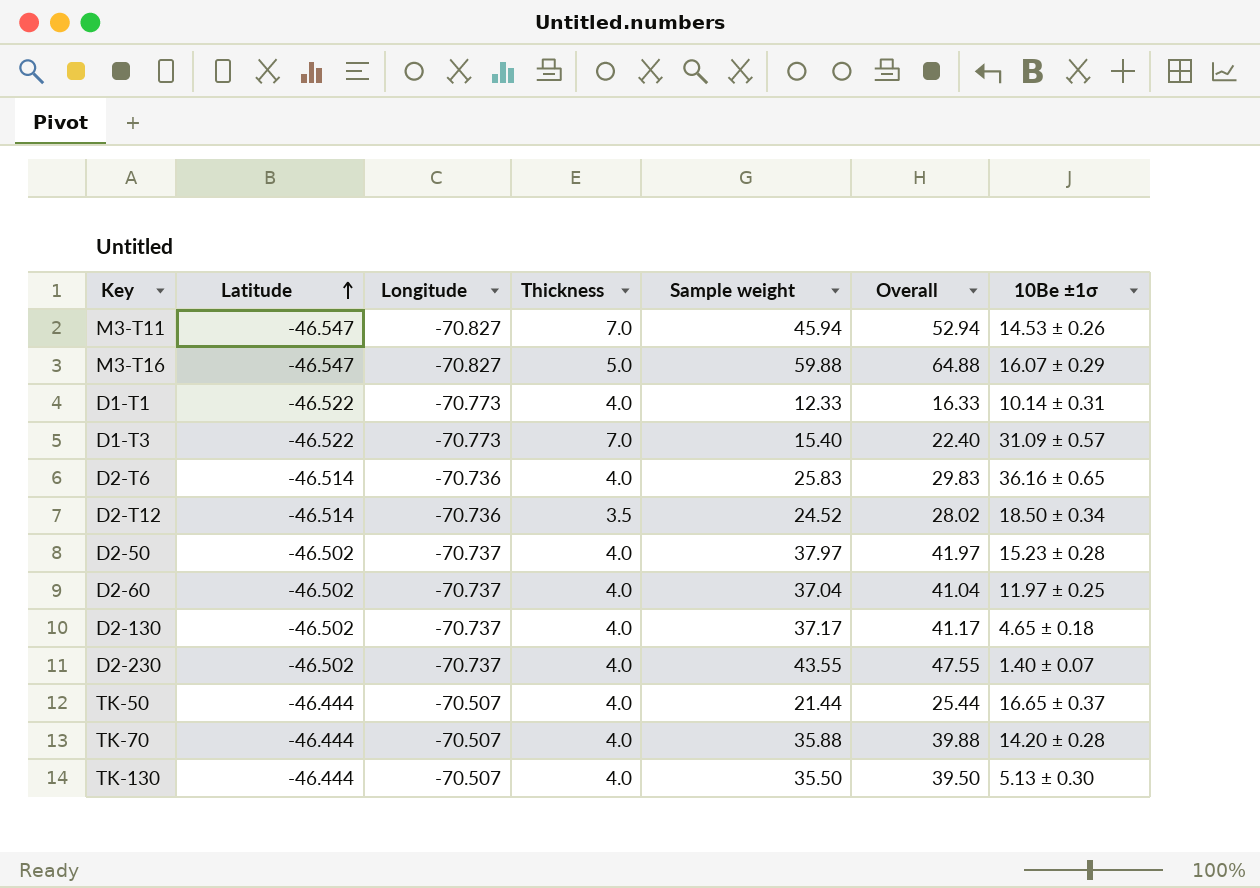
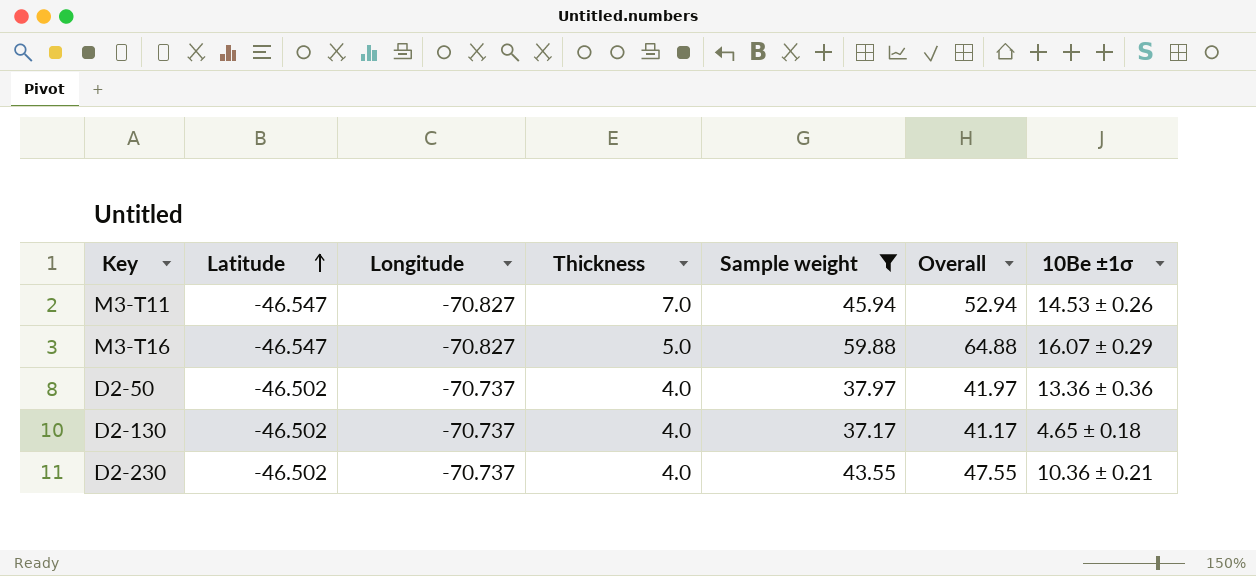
filter: none -> Sample weight >= 37.17
D2-50 | 10Be ±1σ: 15.23 ± 0.28 -> 13.36 ± 0.36
D2-230 | 10Be ±1σ: 1.40 ± 0.07 -> 10.36 ± 0.21

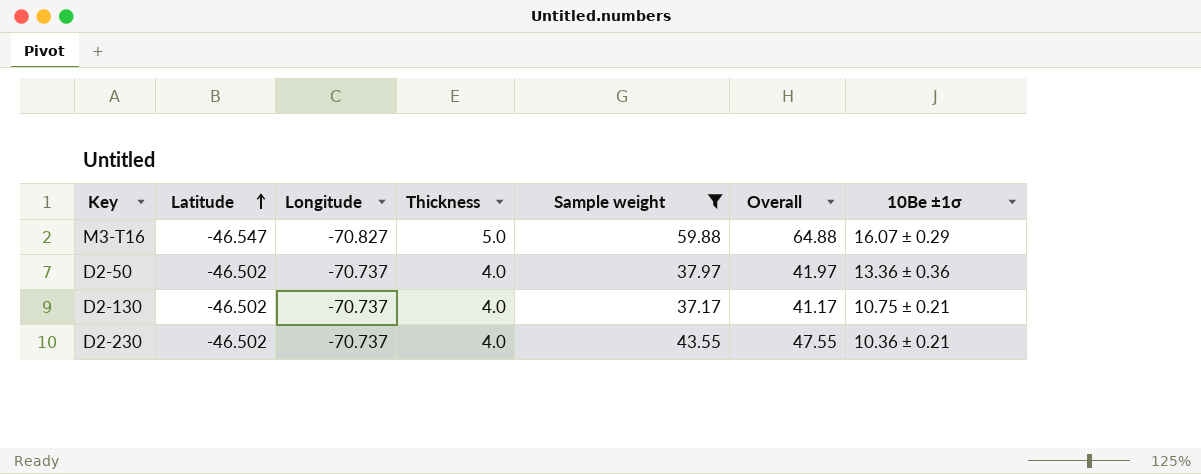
row M3-T11: -46.547 | -70.827 | 7.0 | 45.94 | 52.94 | 14.53 ± 0.26 -> none
D2-130 | 10Be ±1σ: 4.65 ± 0.18 -> 10.75 ± 0.21

